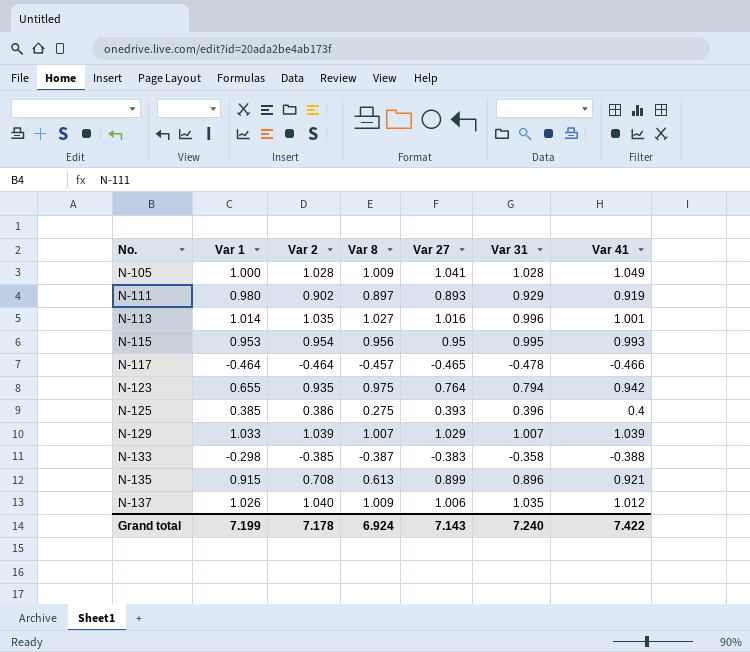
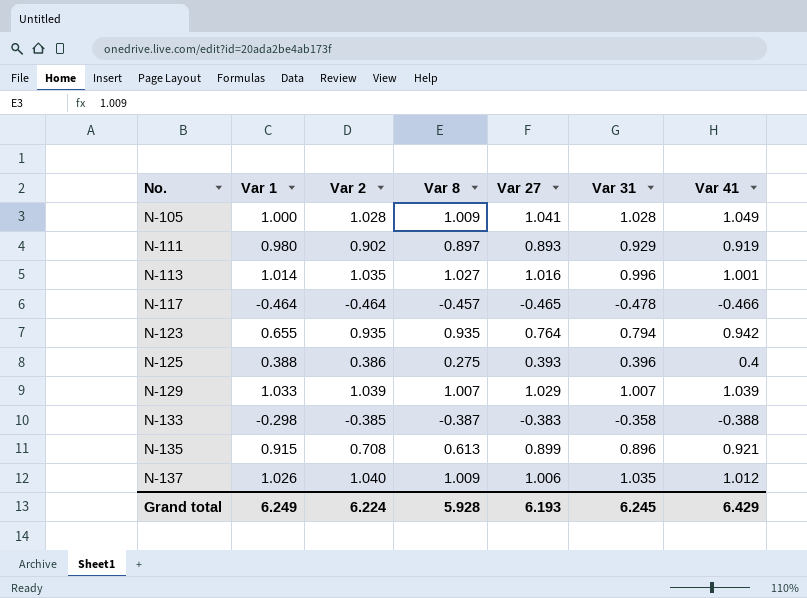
row N-115: 0.953 | 0.954 | 0.956 | 0.95 | 0.995 | 0.993 -> none
N-123 | Var 8: 0.975 -> 0.935
N-125 | Var 1: 0.385 -> 0.388
Grand total | Var 1: 7.199 -> 6.249
Grand total | Var 2: 7.178 -> 6.224
Grand total | Var 8: 6.924 -> 5.928
Grand total | Var 27: 7.143 -> 6.193
Grand total | Var 31: 7.240 -> 6.245
Grand total | Var 41: 7.422 -> 6.429

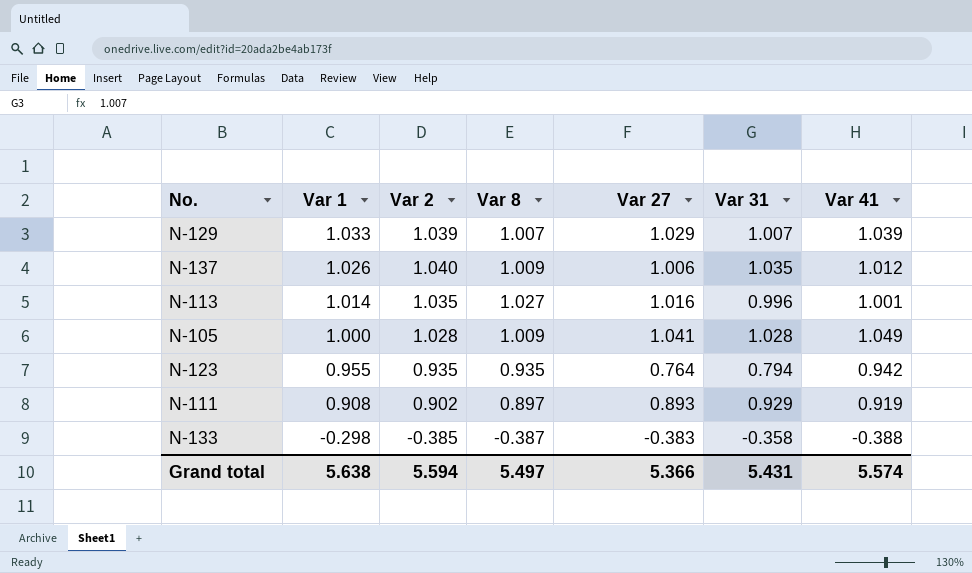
row order: No. ascending -> Var 1 descending
row N-117: -0.464 | -0.464 | -0.457 | -0.465 | -0.478 | -0.466 -> none
row N-125: 0.388 | 0.386 | 0.275 | 0.393 | 0.396 | 0.4 -> none
row N-135: 0.915 | 0.708 | 0.613 | 0.899 | 0.896 | 0.921 -> none
N-123 | Var 1: 0.655 -> 0.955
N-111 | Var 1: 0.980 -> 0.908
Grand total | Var 1: 6.249 -> 5.638
Grand total | Var 2: 6.224 -> 5.594
Grand total | Var 8: 5.928 -> 5.497
Grand total | Var 27: 6.193 -> 5.366
Grand total | Var 31: 6.245 -> 5.431
Grand total | Var 41: 6.429 -> 5.574

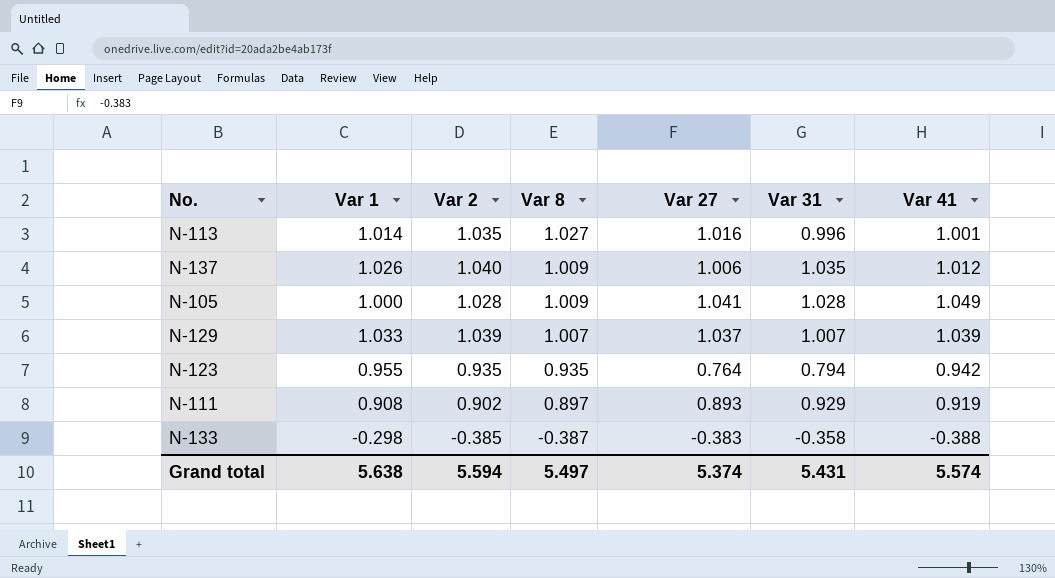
row order: Var 1 descending -> Var 8 descending
N-129 | Var 27: 1.029 -> 1.037
Grand total | Var 27: 5.366 -> 5.374

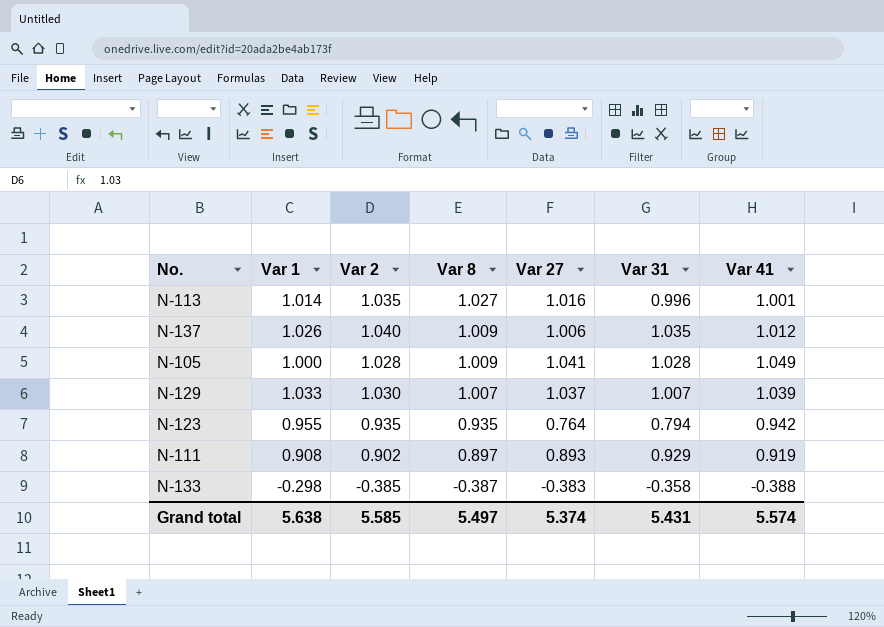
N-129 | Var 2: 1.039 -> 1.030
Grand total | Var 2: 5.594 -> 5.585

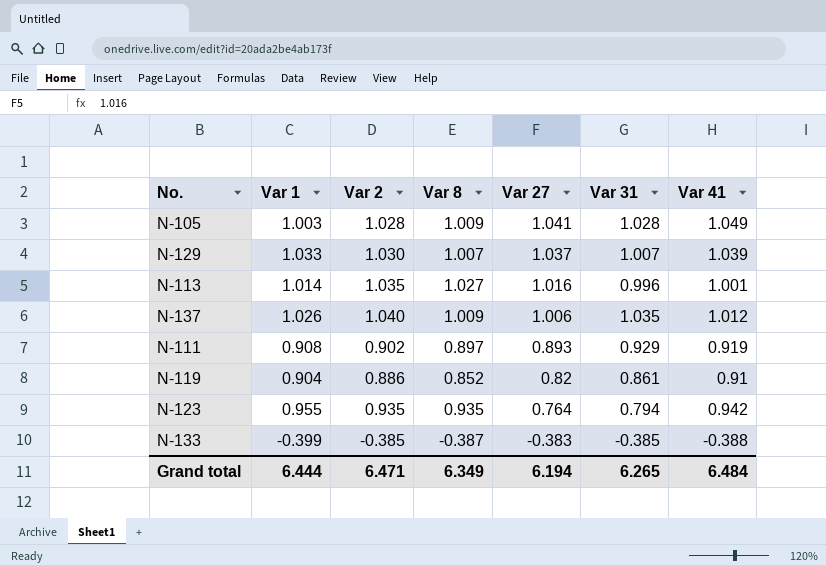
row order: Var 8 descending -> Var 27 descending
N-105 | Var 1: 1.000 -> 1.003
row N-119: none -> 0.904 | 0.886 | 0.852 | 0.82 | 0.861 | 0.91
N-133 | Var 1: -0.298 -> -0.399
N-133 | Var 31: -0.358 -> -0.385
Grand total | Var 1: 5.638 -> 6.444
Grand total | Var 2: 5.585 -> 6.471
Grand total | Var 8: 5.497 -> 6.349
Grand total | Var 27: 5.374 -> 6.194
Grand total | Var 31: 5.431 -> 6.265
Grand total | Var 41: 5.574 -> 6.484

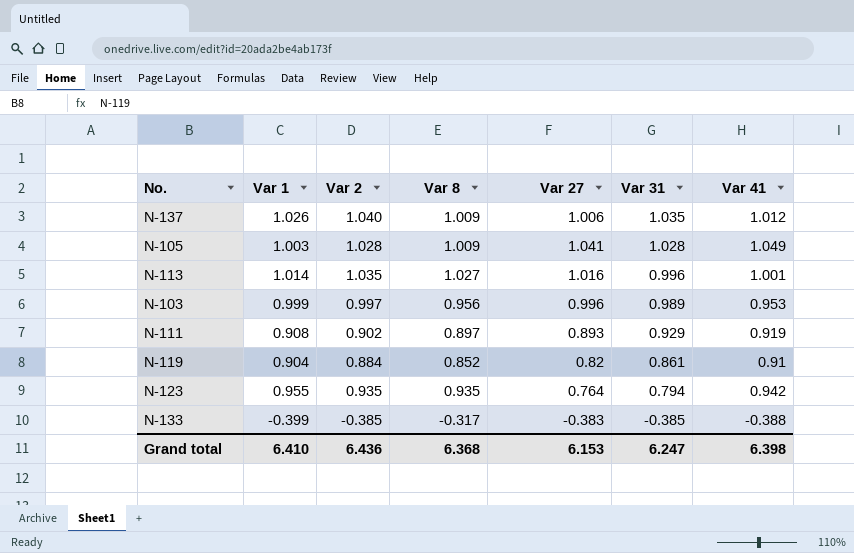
row order: Var 27 descending -> Var 31 descending
row N-129: 1.033 | 1.030 | 1.007 | 1.037 | 1.007 | 1.039 -> none
row N-103: none -> 0.999 | 0.997 | 0.956 | 0.996 | 0.989 | 0.953
N-119 | Var 2: 0.886 -> 0.884
N-133 | Var 8: -0.387 -> -0.317
Grand total | Var 1: 6.444 -> 6.410
Grand total | Var 2: 6.471 -> 6.436
Grand total | Var 8: 6.349 -> 6.368
Grand total | Var 27: 6.194 -> 6.153
Grand total | Var 31: 6.265 -> 6.247
Grand total | Var 41: 6.484 -> 6.398

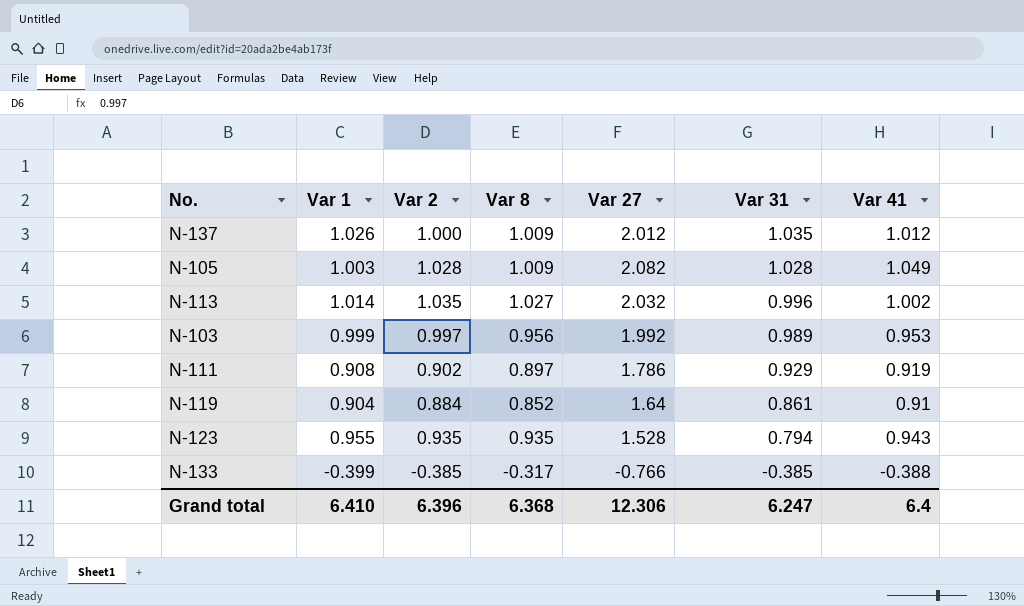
N-137 | Var 2: 1.040 -> 1.000
N-137 | Var 27: 1.006 -> 2.012
N-105 | Var 27: 1.041 -> 2.082
N-113 | Var 27: 1.016 -> 2.032
N-113 | Var 41: 1.001 -> 1.002
N-103 | Var 27: 0.996 -> 1.992
N-111 | Var 27: 0.893 -> 1.786
N-119 | Var 27: 0.82 -> 1.64
N-123 | Var 27: 0.764 -> 1.528
N-123 | Var 41: 0.942 -> 0.943
N-133 | Var 27: -0.383 -> -0.766
Grand total | Var 2: 6.436 -> 6.396
Grand total | Var 27: 6.153 -> 12.306
Grand total | Var 41: 6.398 -> 6.4

